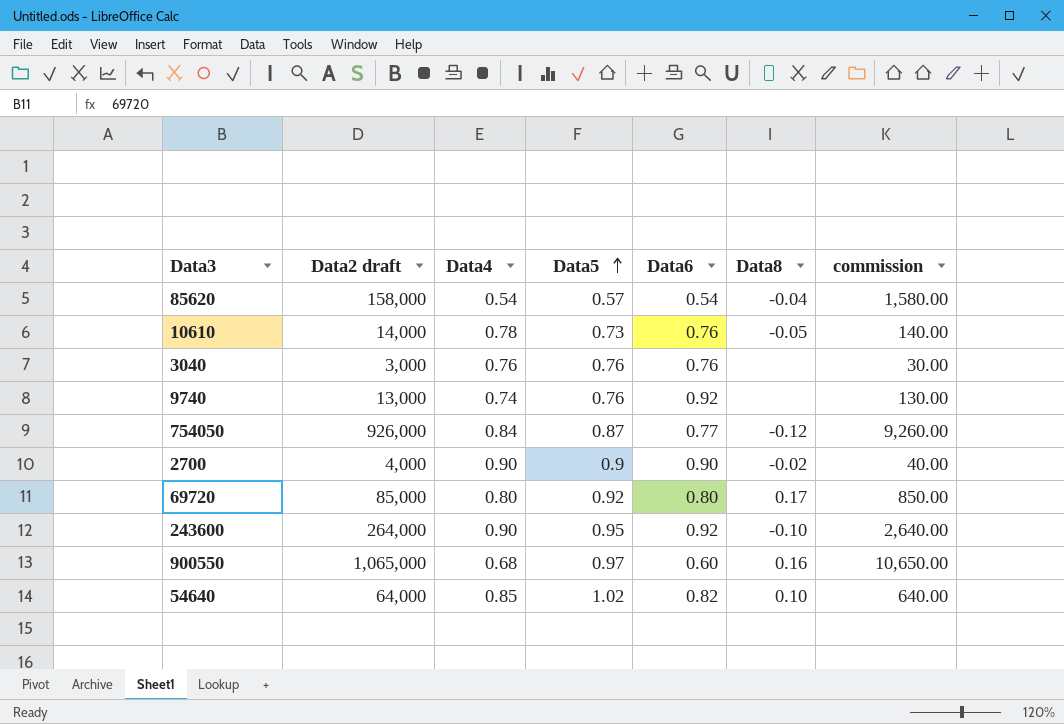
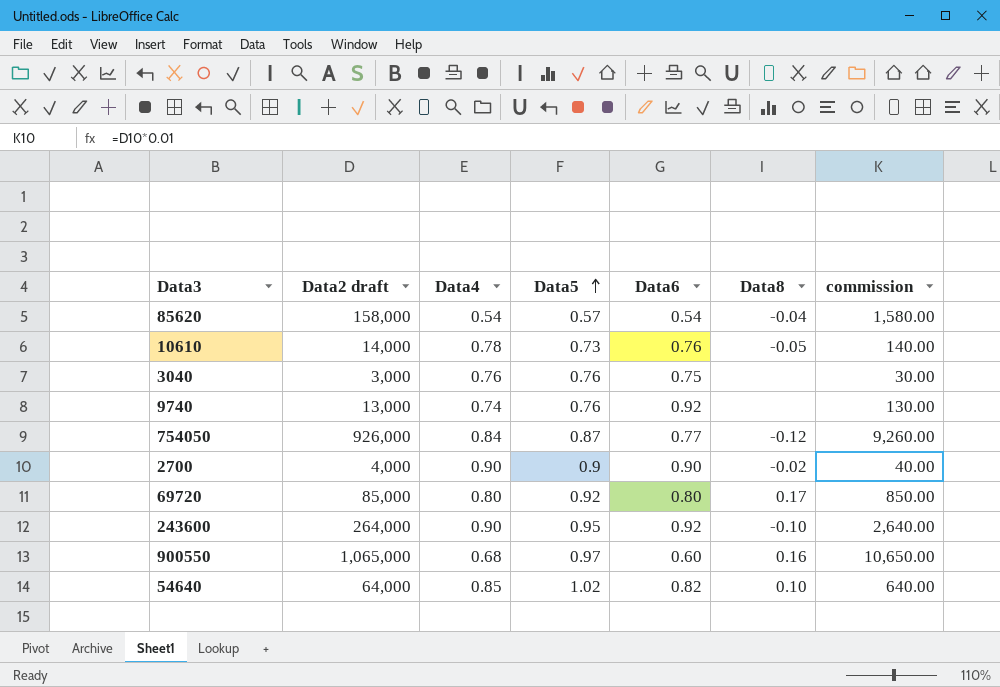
3040 | Data6: 0.76 -> 0.75

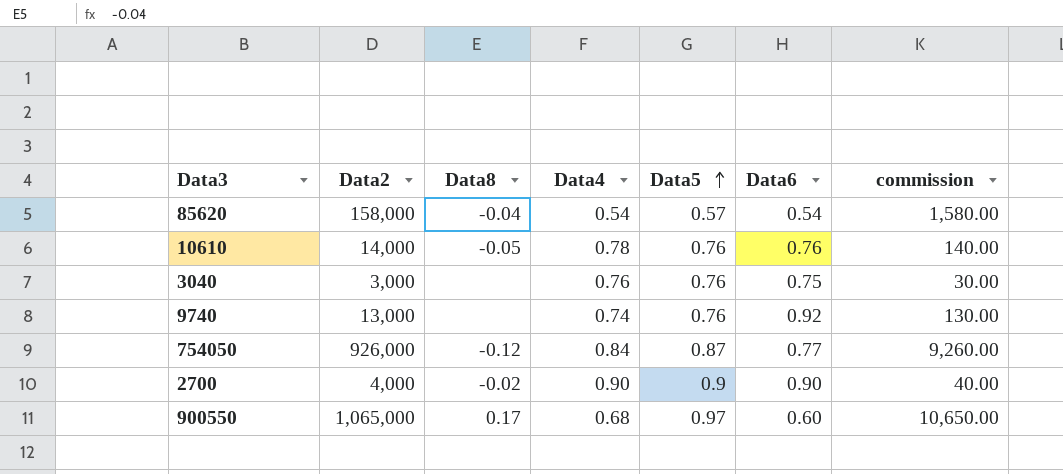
column name: Data2 draft -> Data2
column Data8 | position: 6 -> 3
row 69720: 85,000 | 0.80 | 0.92 | 0.80 | 0.17 | 850.00 -> none
row 243600: 264,000 | 0.90 | 0.95 | 0.92 | -0.10 | 2,640.00 -> none
row 54640: 64,000 | 0.85 | 1.02 | 0.82 | 0.10 | 640.00 -> none
10610 | Data5: 0.73 -> 0.76
900550 | Data8: 0.16 -> 0.17

